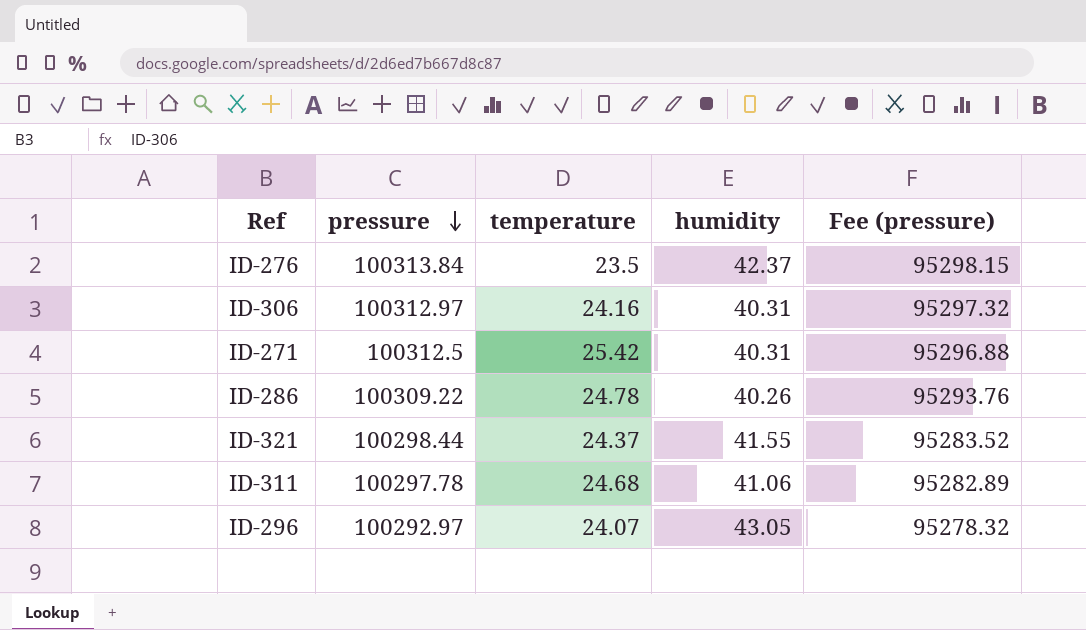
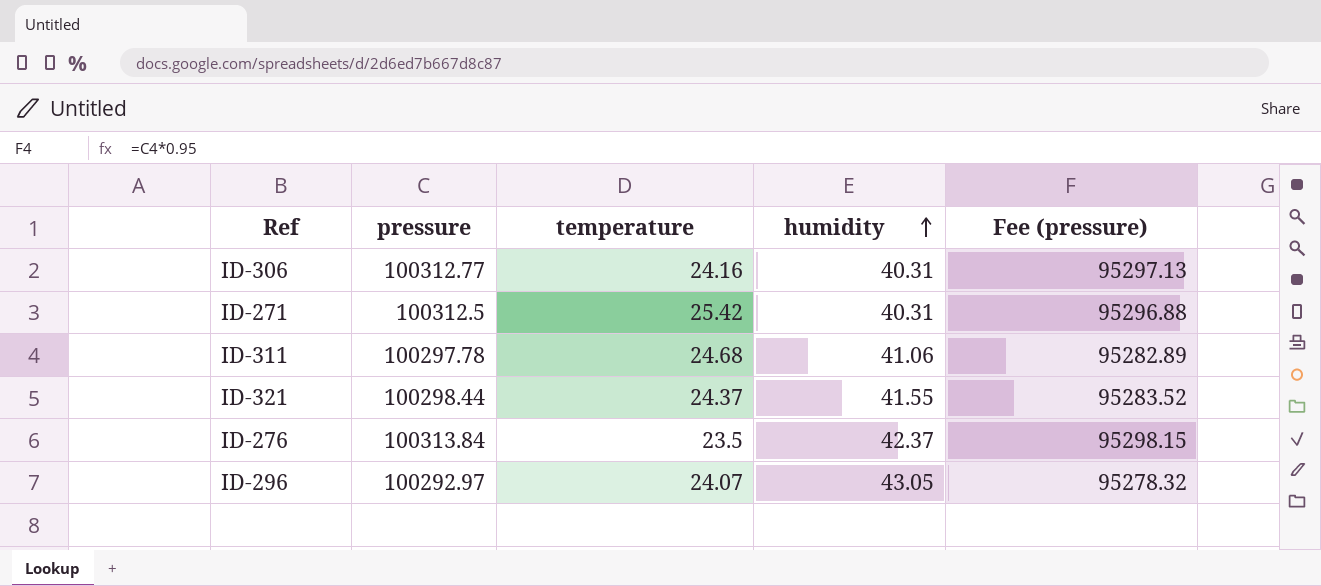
row order: pressure descending -> humidity ascending
row ID-286: 100309.22 | 24.78 | 40.26 | 95293.76 -> none
ID-306 | pressure: 100312.97 -> 100312.77
ID-306 | Fee (pressure): 95297.32 -> 95297.13

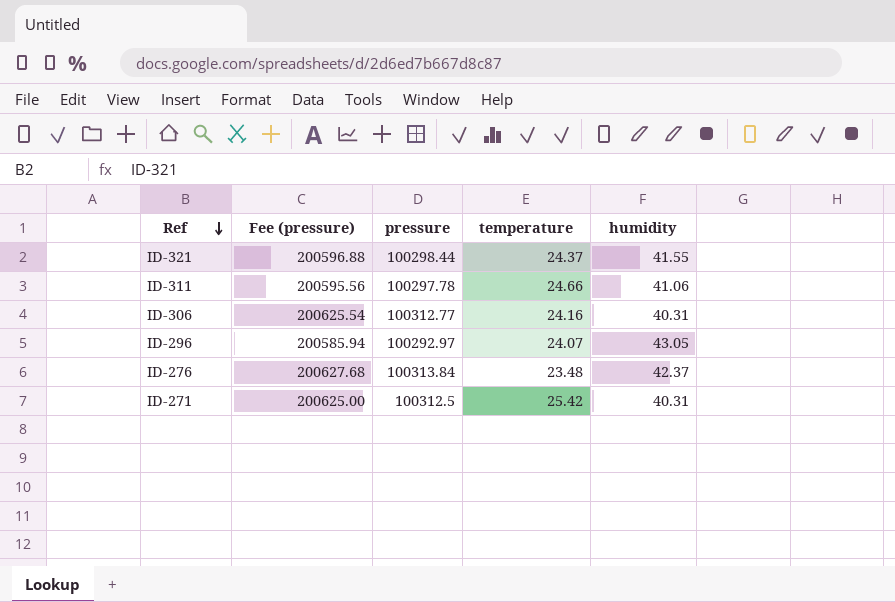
row order: humidity ascending -> Ref descending
column Fee (pressure) | formula: [pressure] * 0.95 -> [pressure] * 2
column Fee (pressure) | position: 5 -> 2
ID-311 | temperature: 24.68 -> 24.66
ID-276 | temperature: 23.5 -> 23.48

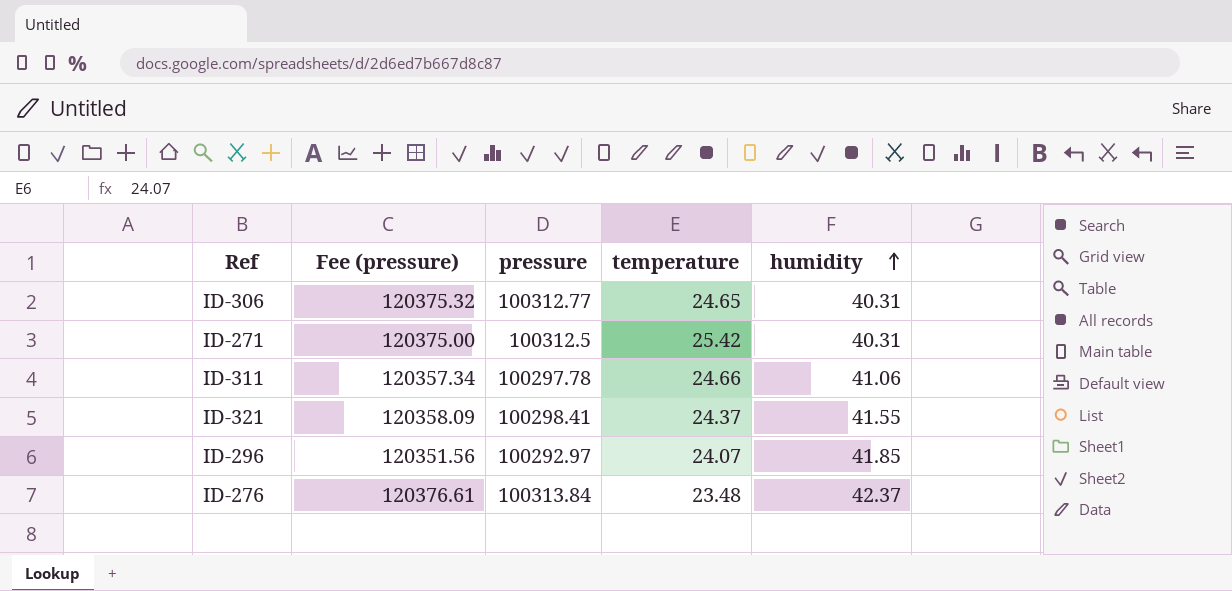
row order: Ref descending -> humidity ascending
column Fee (pressure) | formula: [pressure] * 2 -> [pressure] * 1.2
ID-306 | temperature: 24.16 -> 24.65
ID-321 | pressure: 100298.44 -> 100298.41
ID-296 | humidity: 43.05 -> 41.85

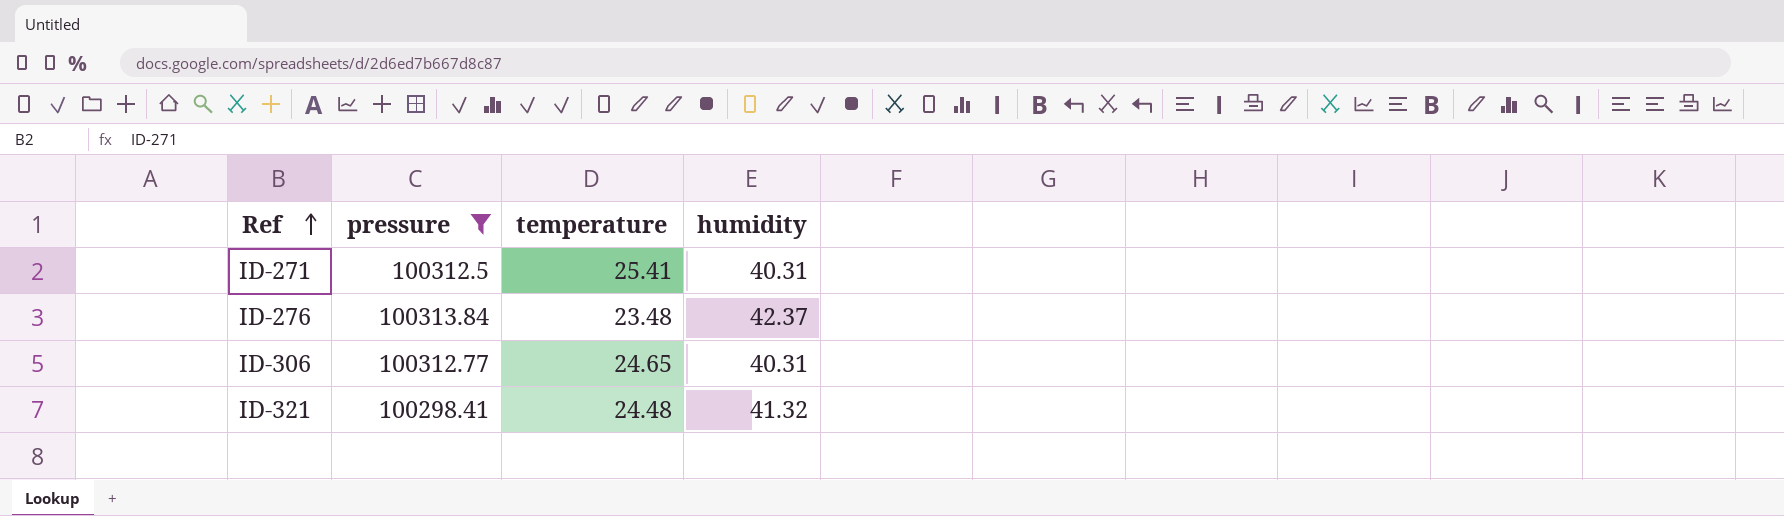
filter: none -> pressure >= 100298.41
row order: humidity ascending -> Ref ascending
column Fee (pressure) | formula: [pressure] * 1.2 -> none
ID-271 | temperature: 25.42 -> 25.41
ID-321 | temperature: 24.37 -> 24.48
ID-321 | humidity: 41.55 -> 41.32

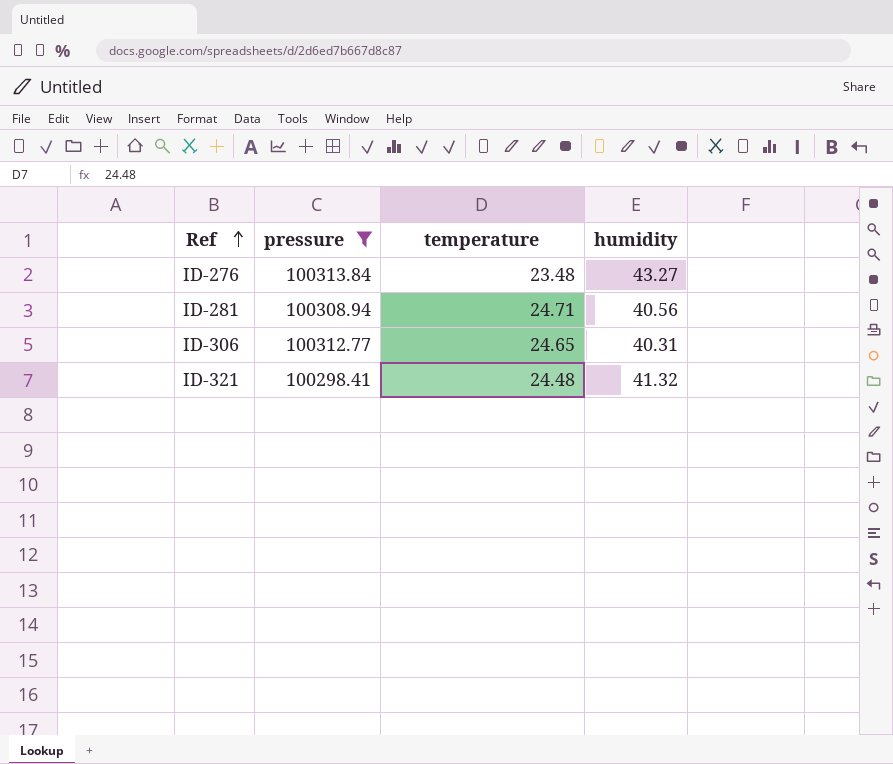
row ID-271: 100312.5 | 25.41 | 40.31 -> none
ID-276 | humidity: 42.37 -> 43.27
row ID-281: none -> 100308.94 | 24.71 | 40.56

